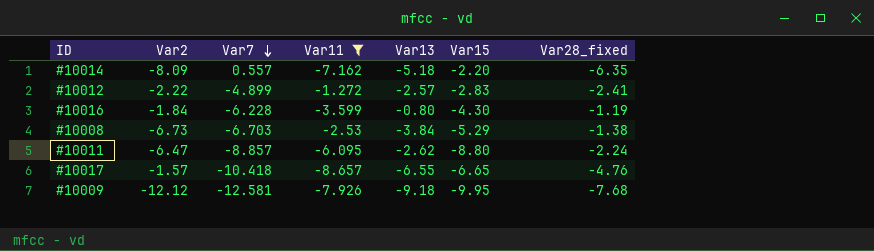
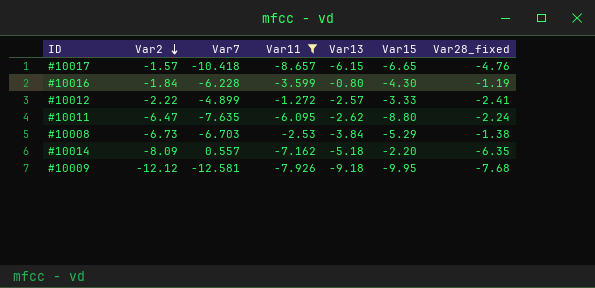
row order: Var7 descending -> Var2 descending
#10017 | Var13: -6.55 -> -6.15
#10012 | Var15: -2.83 -> -3.33
#10011 | Var7: -8.857 -> -7.635

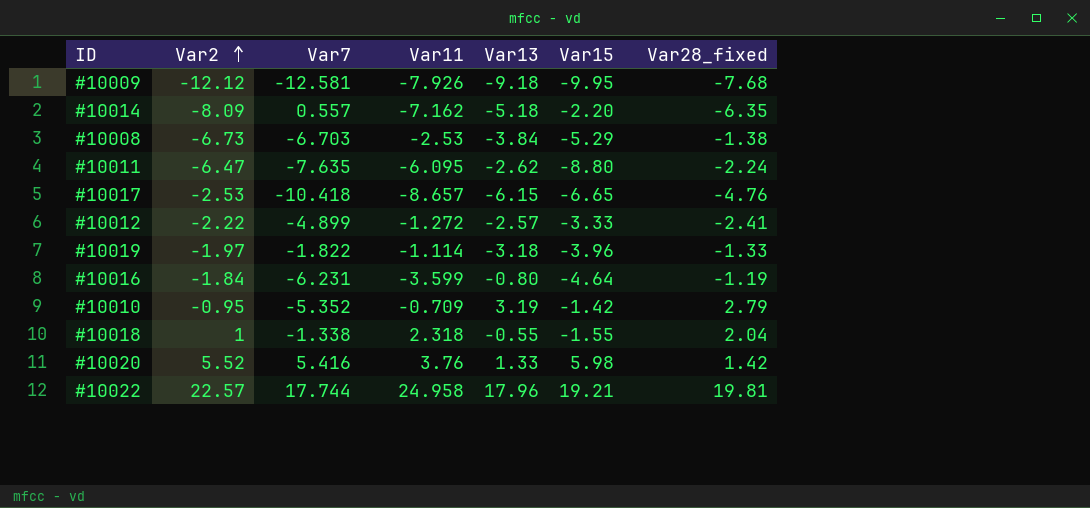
filter: Var11 <= -1.272 -> none
row order: Var2 descending -> Var2 ascending
#10017 | Var2: -1.57 -> -2.53
#10016 | Var7: -6.228 -> -6.231
#10016 | Var15: -4.30 -> -4.64

